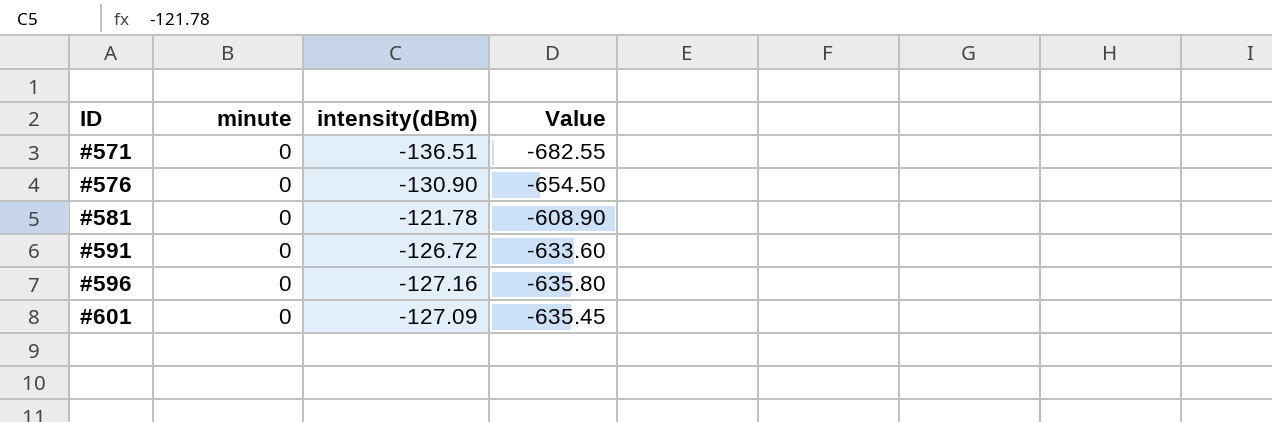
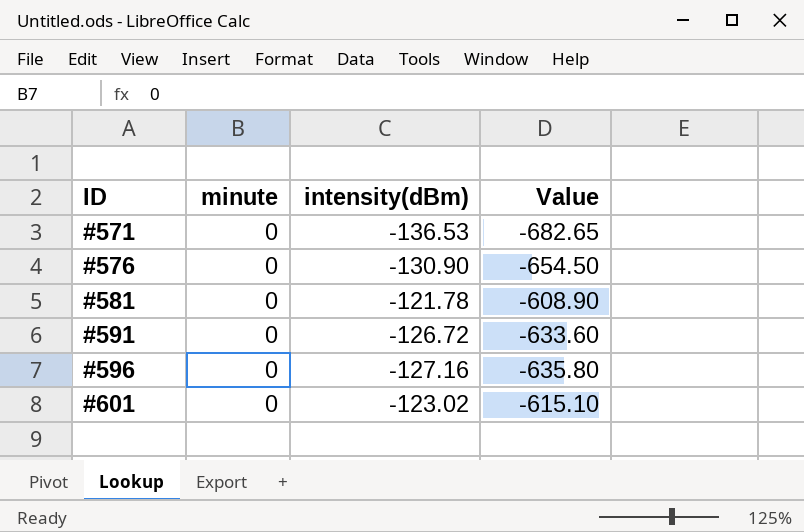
#571 | intensity(dBm): -136.51 -> -136.53
#571 | Value: -682.55 -> -682.65
#601 | intensity(dBm): -127.09 -> -123.02
#601 | Value: -635.45 -> -615.10

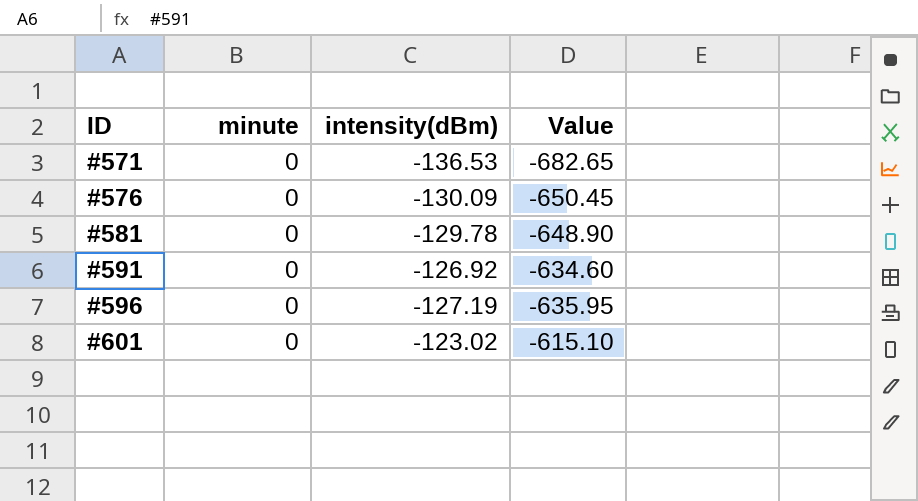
#576 | intensity(dBm): -130.90 -> -130.09
#576 | Value: -654.50 -> -650.45
#581 | intensity(dBm): -121.78 -> -129.78
#581 | Value: -608.90 -> -648.90
#591 | intensity(dBm): -126.72 -> -126.92
#591 | Value: -633.60 -> -634.60
#596 | intensity(dBm): -127.16 -> -127.19
#596 | Value: -635.80 -> -635.95

